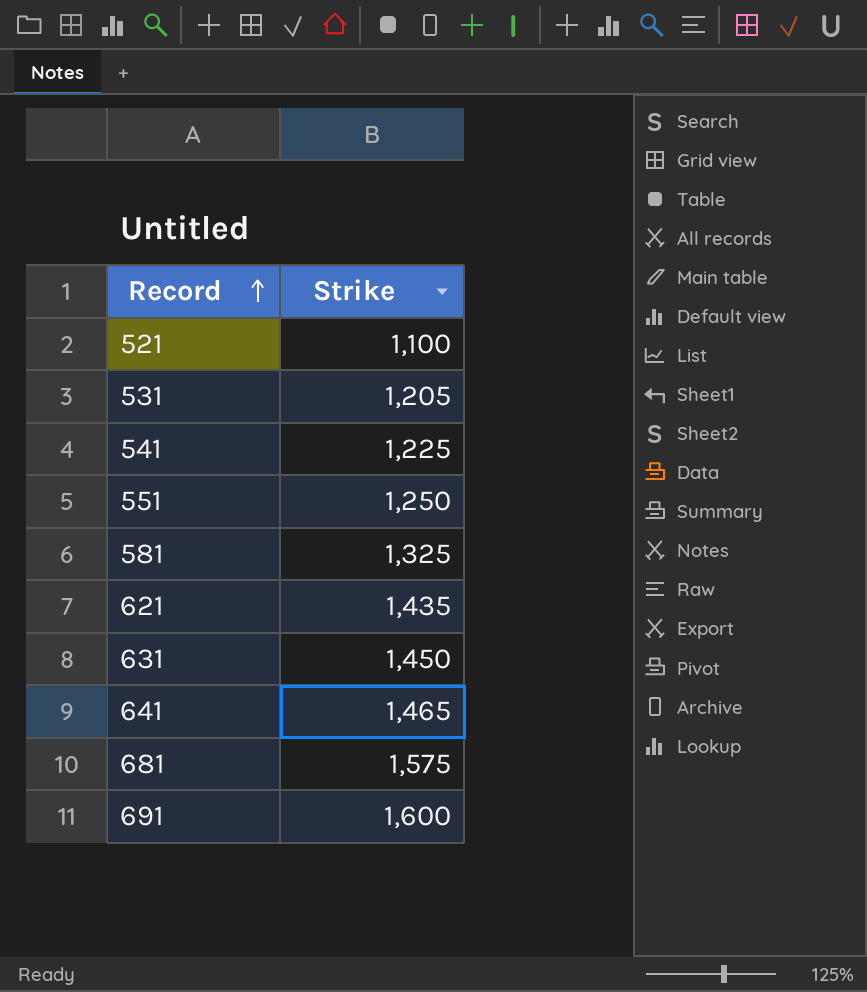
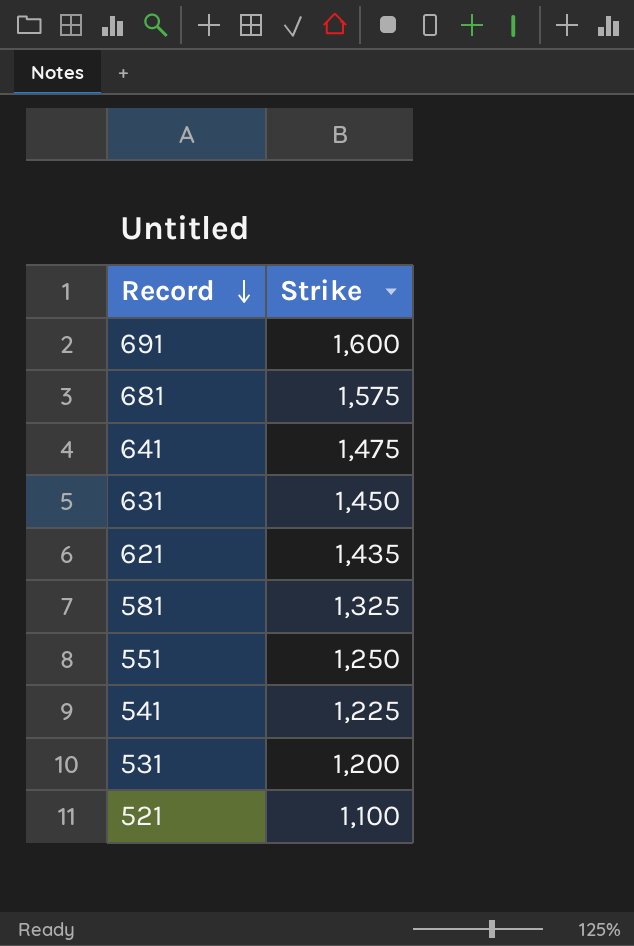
row order: Record ascending -> Record descending
641 | Strike: 1,465 -> 1,475
531 | Strike: 1,205 -> 1,200

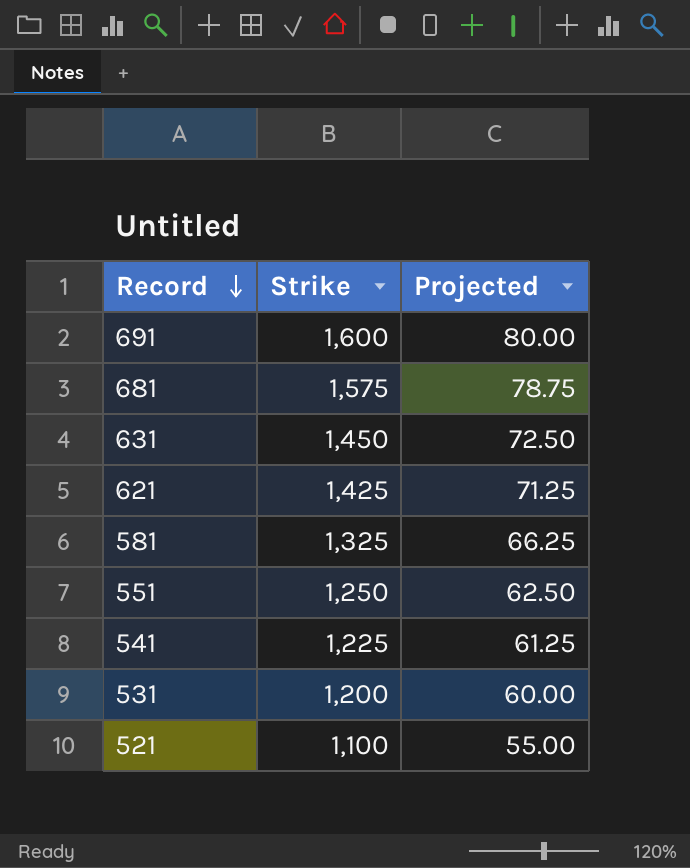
column Projected | formula: none -> [Strike] * 0.05
row 641: 1,475 -> none
621 | Strike: 1,435 -> 1,425

